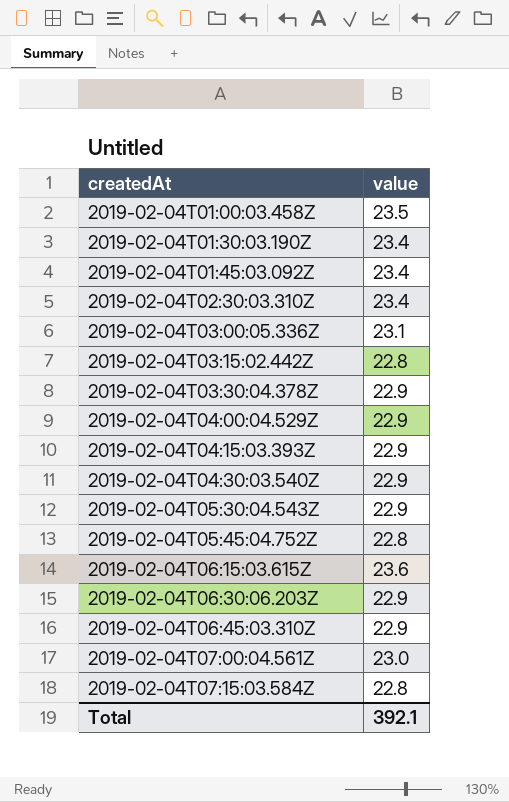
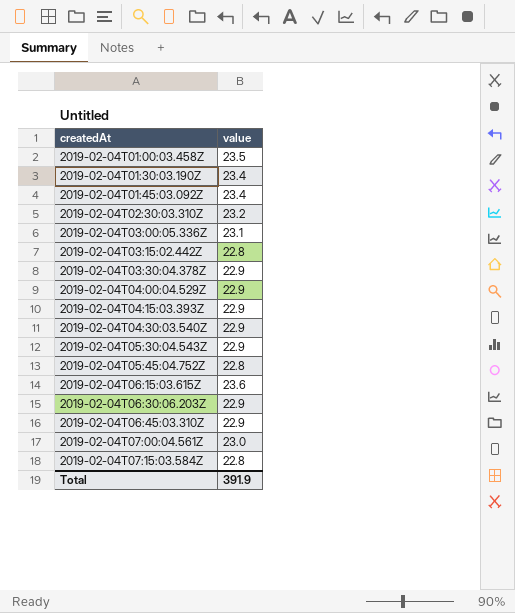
2019-02-04T02:30:03.310Z | value: 23.4 -> 23.2
Total | value: 392.1 -> 391.9

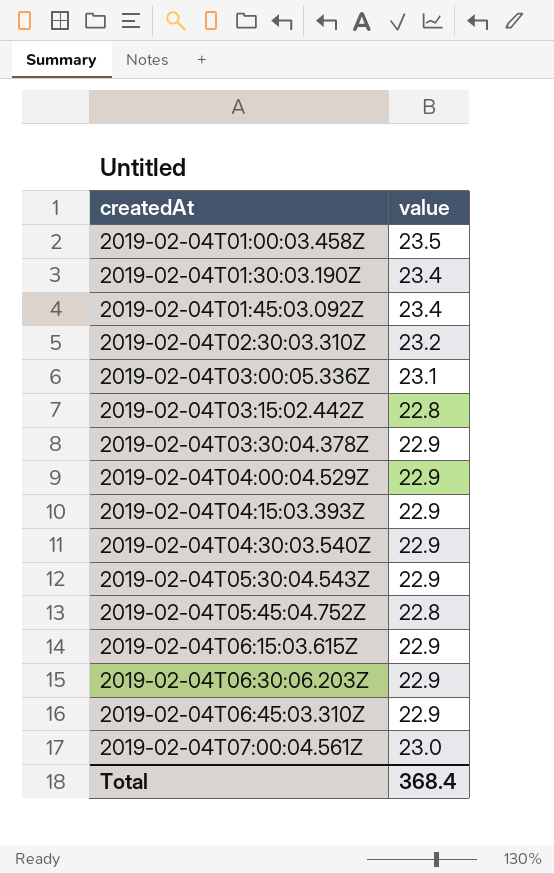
row 2019-02-04T07:15:03.584Z: 22.8 -> none
2019-02-04T06:15:03.615Z | value: 23.6 -> 22.9
Total | value: 391.9 -> 368.4

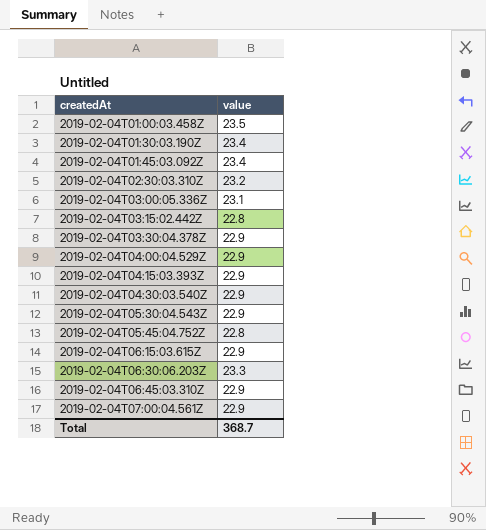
2019-02-04T06:30:06.203Z | value: 22.9 -> 23.3
2019-02-04T07:00:04.561Z | value: 23.0 -> 22.9
Total | value: 368.4 -> 368.7

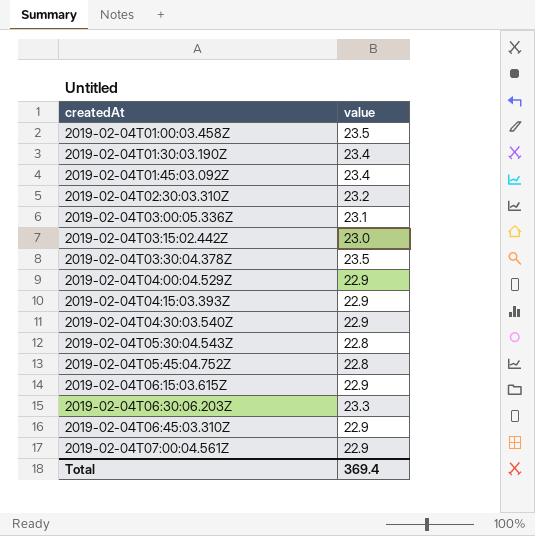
2019-02-04T03:15:02.442Z | value: 22.8 -> 23.0
2019-02-04T03:30:04.378Z | value: 22.9 -> 23.5
2019-02-04T05:30:04.543Z | value: 22.9 -> 22.8
Total | value: 368.7 -> 369.4

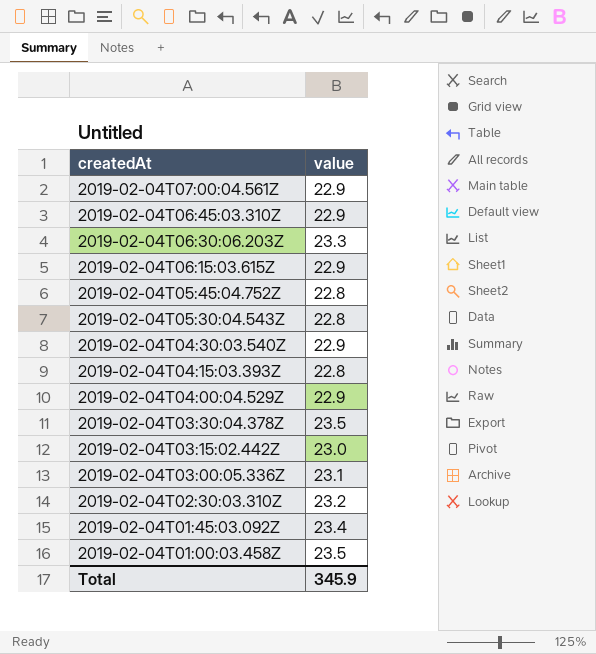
row order: createdAt ascending -> createdAt descending
row 2019-02-04T01:30:03.190Z: 23.4 -> none
2019-02-04T04:15:03.393Z | value: 22.9 -> 22.8
Total | value: 369.4 -> 345.9

